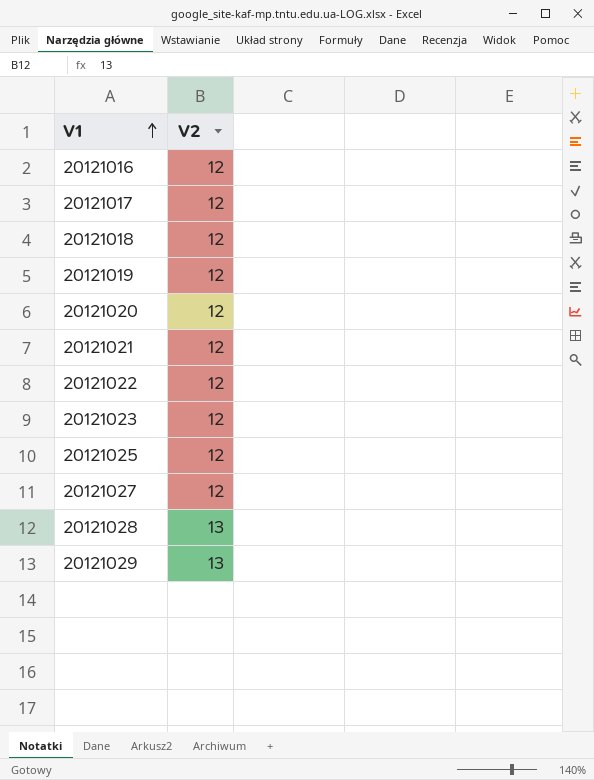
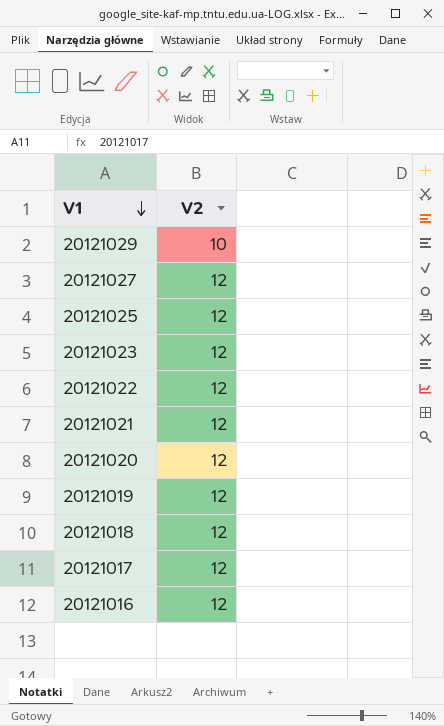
row order: V1 ascending -> V1 descending
row 20121028: 13 -> none
20121029 | V2: 13 -> 10

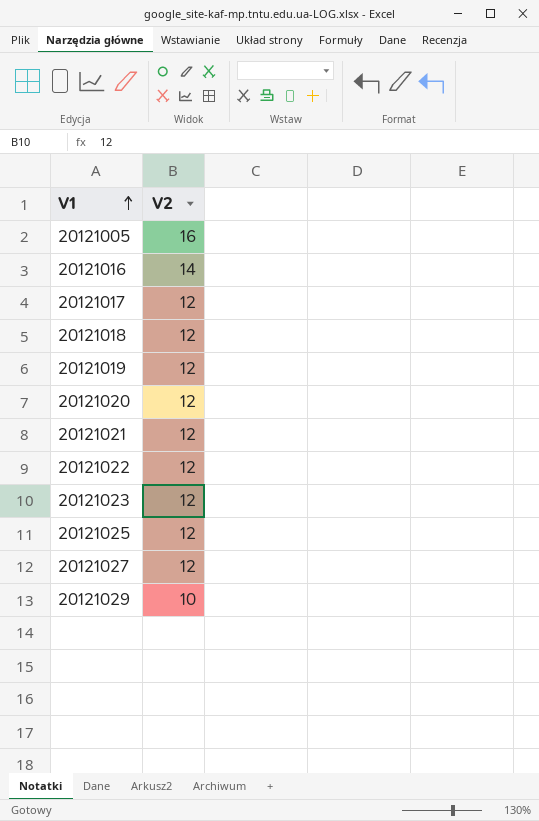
row order: V1 descending -> V1 ascending
row 20121005: none -> 16
20121016 | V2: 12 -> 14

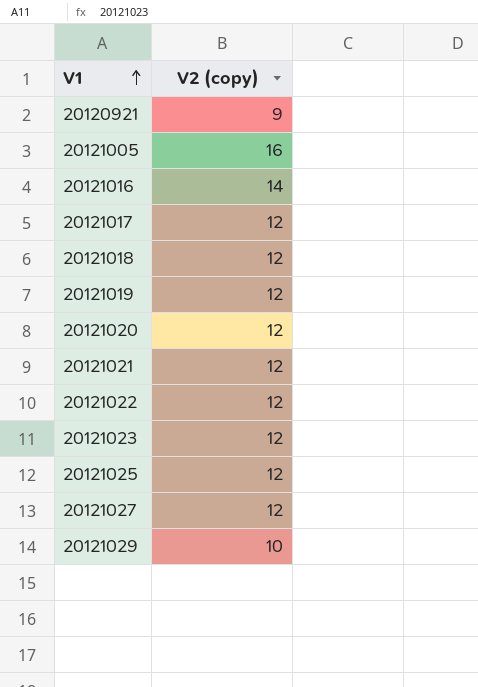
column name: V2 -> V2 (copy)
row 20120921: none -> 9

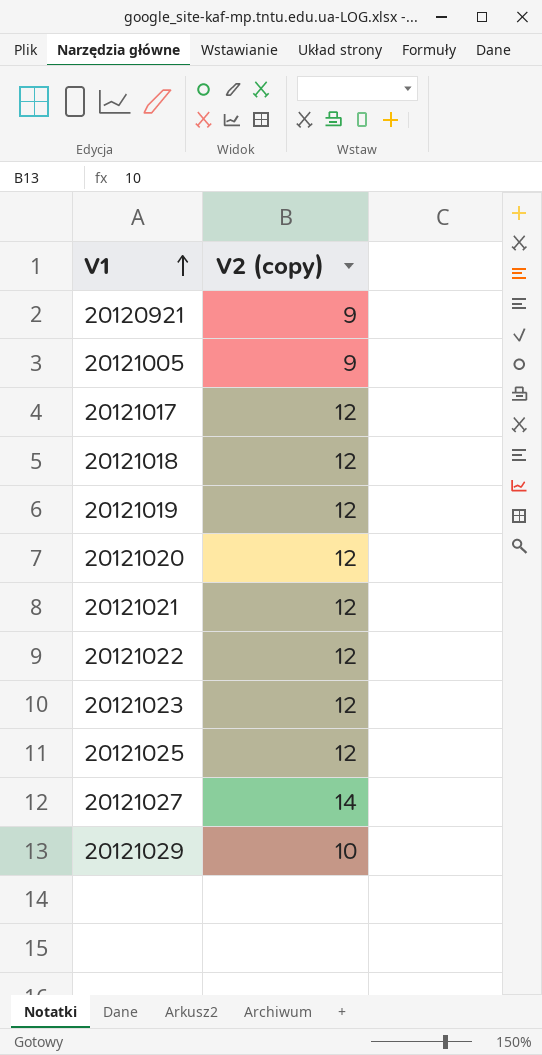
row 20121016: 14 -> none
20121005 | V2 (copy): 16 -> 9
20121027 | V2 (copy): 12 -> 14

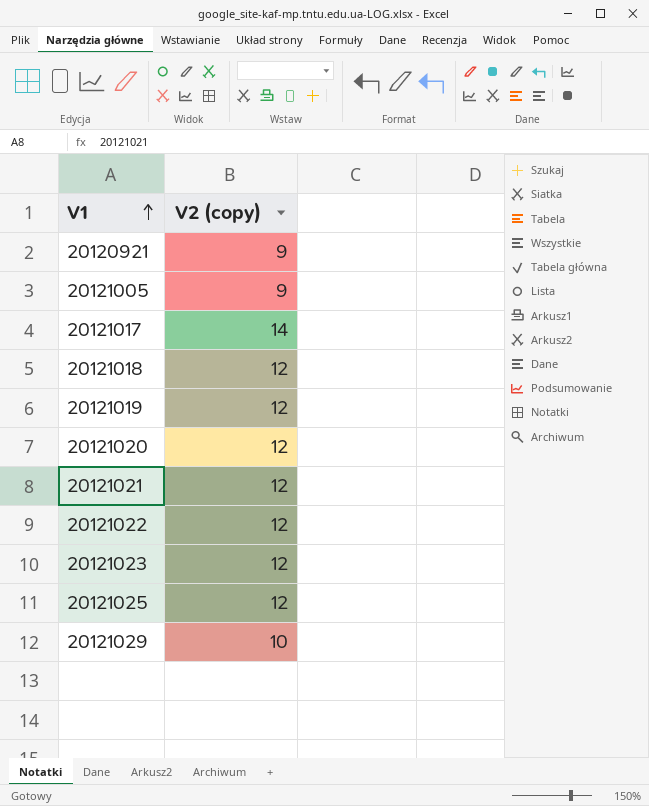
row 20121027: 14 -> none
20121017 | V2 (copy): 12 -> 14

